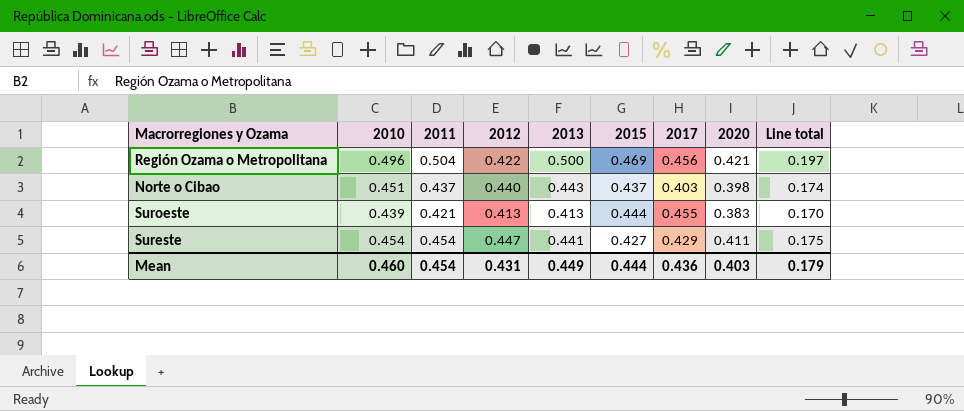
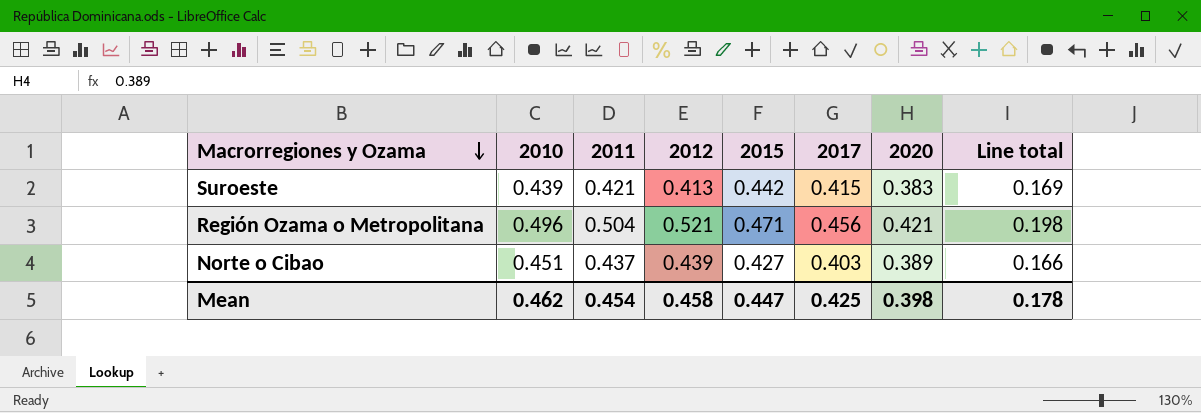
row order: none -> Macrorregiones y Ozama descending
column 2013 | position: 5 -> none
row Sureste: 0.454 | 0.454 | 0.447 | 0.441 | 0.427 | 0.429 | 0.411 | 0.175 -> none
Suroeste | 2015: 0.444 -> 0.442
Suroeste | 2017: 0.455 -> 0.415
Suroeste | Line total: 0.170 -> 0.169
Región Ozama o Metropolitana | 2012: 0.422 -> 0.521
Región Ozama o Metropolitana | 2015: 0.469 -> 0.471
Región Ozama o Metropolitana | Line total: 0.197 -> 0.198
Norte o Cibao | 2012: 0.440 -> 0.439
Norte o Cibao | 2015: 0.437 -> 0.427
Norte o Cibao | 2020: 0.398 -> 0.389
Norte o Cibao | Line total: 0.174 -> 0.166
Mean | 2010: 0.460 -> 0.462
Mean | 2012: 0.431 -> 0.458
Mean | 2015: 0.444 -> 0.447
Mean | 2017: 0.436 -> 0.425
Mean | 2020: 0.403 -> 0.398
Mean | Line total: 0.179 -> 0.178

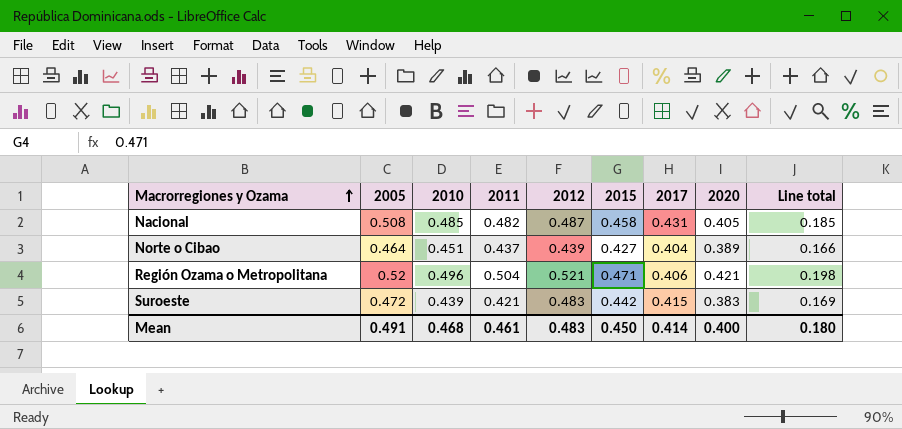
row order: Macrorregiones y Ozama descending -> Macrorregiones y Ozama ascending
column 2005 | position: none -> 2
row Nacional: none -> 0.508 | 0.485 | 0.482 | 0.487 | 0.458 | 0.431 | 0.405 | 0.185
Norte o Cibao | 2017: 0.403 -> 0.404
Región Ozama o Metropolitana | 2017: 0.456 -> 0.406
Suroeste | 2012: 0.413 -> 0.483
Mean | 2010: 0.462 -> 0.468
Mean | 2011: 0.454 -> 0.461
Mean | 2012: 0.458 -> 0.483
Mean | 2015: 0.447 -> 0.450
Mean | 2017: 0.425 -> 0.414
Mean | 2020: 0.398 -> 0.400
Mean | Line total: 0.178 -> 0.180

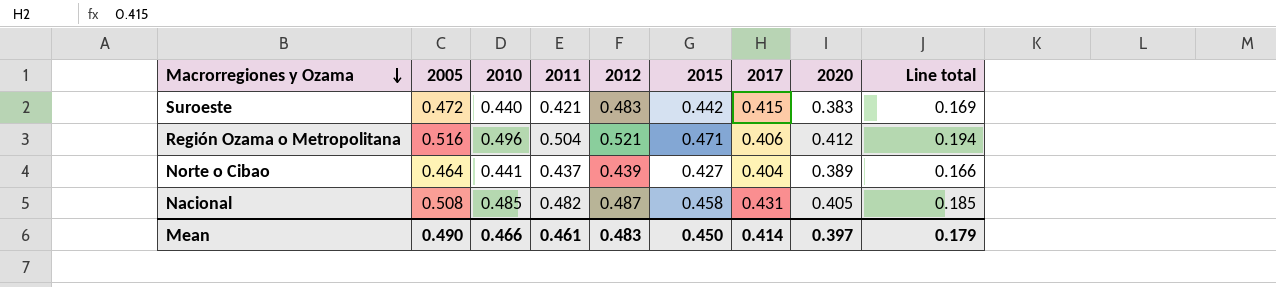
row order: Macrorregiones y Ozama ascending -> Macrorregiones y Ozama descending
Suroeste | 2010: 0.439 -> 0.440
Región Ozama o Metropolitana | 2005: 0.52 -> 0.516
Región Ozama o Metropolitana | 2020: 0.421 -> 0.412
Región Ozama o Metropolitana | Line total: 0.198 -> 0.194
Norte o Cibao | 2010: 0.451 -> 0.441
Mean | 2005: 0.491 -> 0.490
Mean | 2010: 0.468 -> 0.466
Mean | 2020: 0.400 -> 0.397
Mean | Line total: 0.180 -> 0.179

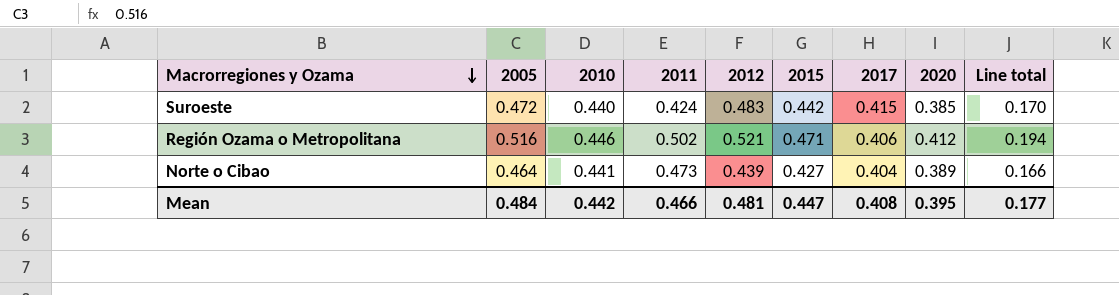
row Nacional: 0.508 | 0.485 | 0.482 | 0.487 | 0.458 | 0.431 | 0.405 | 0.185 -> none
Suroeste | 2011: 0.421 -> 0.424
Suroeste | 2020: 0.383 -> 0.385
Suroeste | Line total: 0.169 -> 0.170
Región Ozama o Metropolitana | 2010: 0.496 -> 0.446
Región Ozama o Metropolitana | 2011: 0.504 -> 0.502
Norte o Cibao | 2011: 0.437 -> 0.473
Mean | 2005: 0.490 -> 0.484
Mean | 2010: 0.466 -> 0.442
Mean | 2011: 0.461 -> 0.466
Mean | 2012: 0.483 -> 0.481
Mean | 2015: 0.450 -> 0.447
Mean | 2017: 0.414 -> 0.408
Mean | 2020: 0.397 -> 0.395
Mean | Line total: 0.179 -> 0.177

